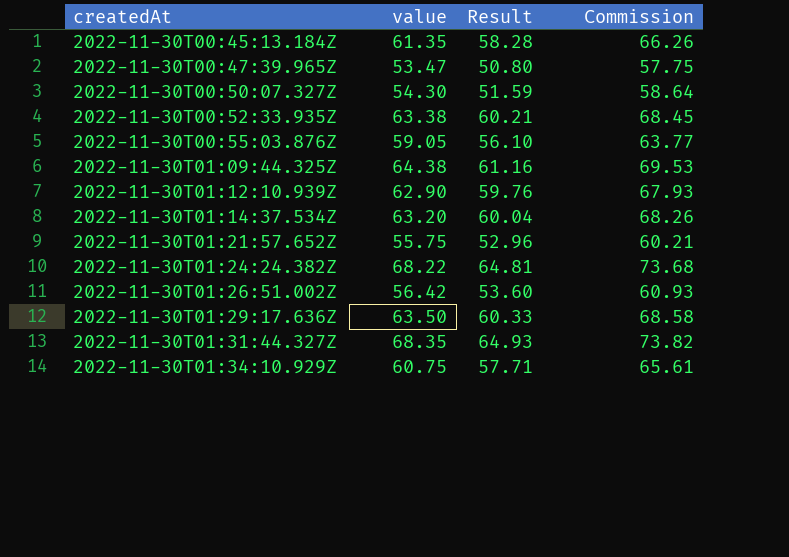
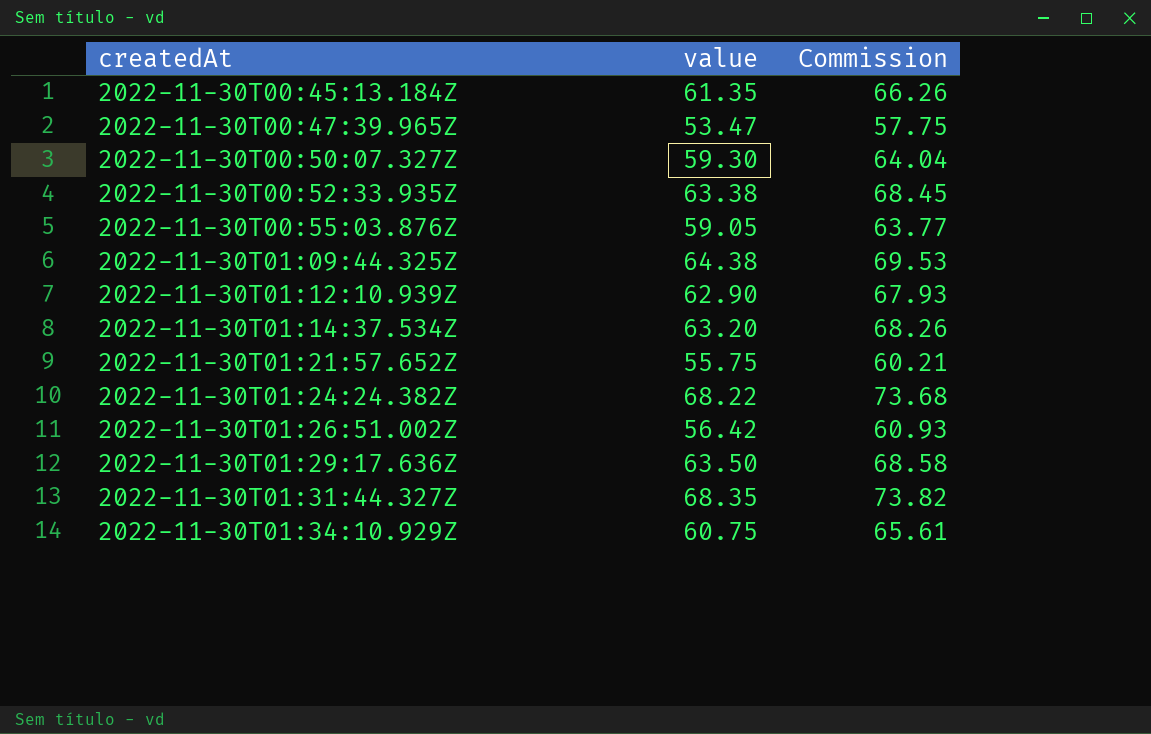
column Result | formula: [value] * 0.95 -> none
2022-11-30T00:50:07.327Z | value: 54.30 -> 59.30
2022-11-30T00:50:07.327Z | Commission: 58.64 -> 64.04

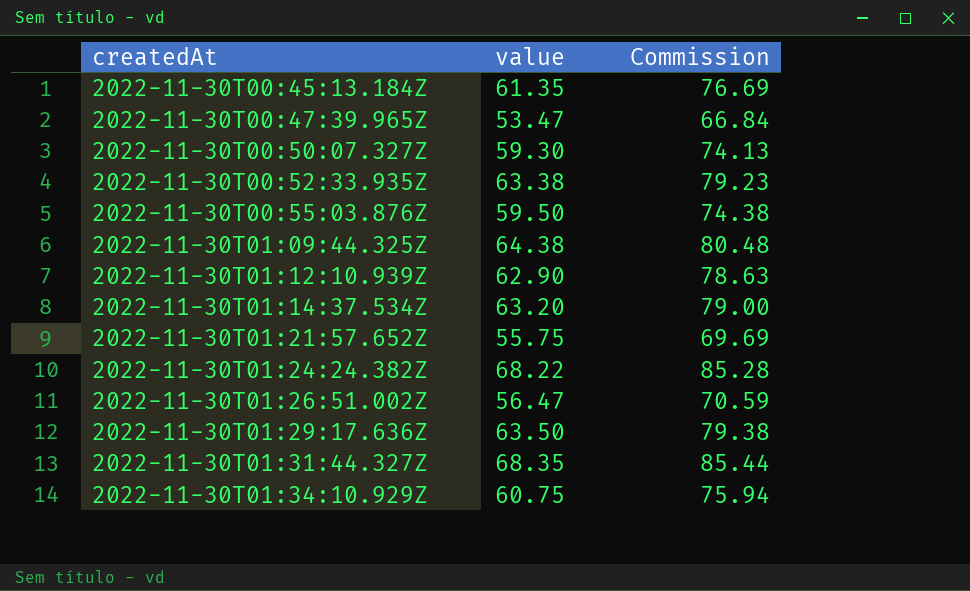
column Commission | formula: [value] * 1.08 -> [value] * 1.25
2022-11-30T00:55:03.876Z | value: 59.05 -> 59.50
2022-11-30T01:26:51.002Z | value: 56.42 -> 56.47

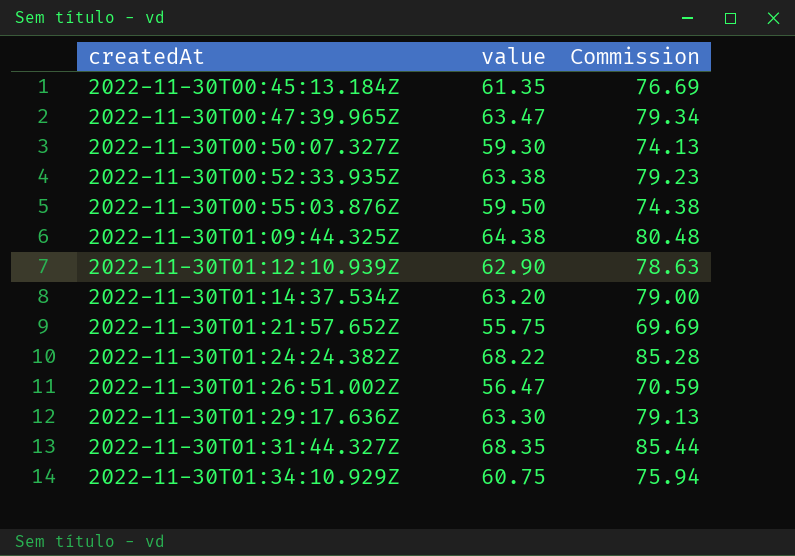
2022-11-30T00:47:39.965Z | value: 53.47 -> 63.47
2022-11-30T00:47:39.965Z | Commission: 66.84 -> 79.34
2022-11-30T01:29:17.636Z | value: 63.50 -> 63.30
2022-11-30T01:29:17.636Z | Commission: 79.38 -> 79.13

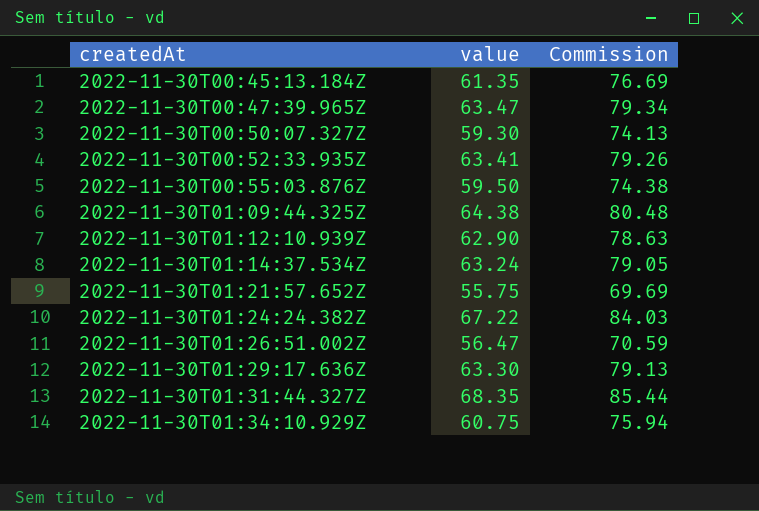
2022-11-30T00:52:33.935Z | value: 63.38 -> 63.41
2022-11-30T00:52:33.935Z | Commission: 79.23 -> 79.26
2022-11-30T01:14:37.534Z | value: 63.20 -> 63.24
2022-11-30T01:14:37.534Z | Commission: 79.00 -> 79.05
2022-11-30T01:24:24.382Z | value: 68.22 -> 67.22
2022-11-30T01:24:24.382Z | Commission: 85.28 -> 84.03

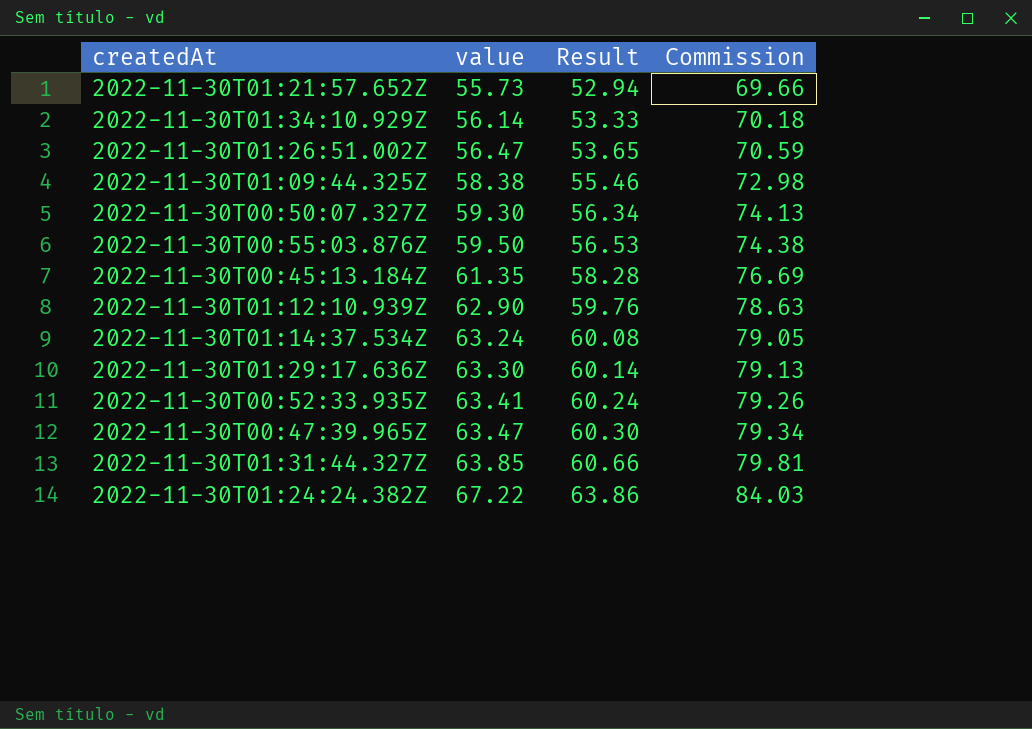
row order: createdAt ascending -> value ascending
column Result | formula: none -> [value] * 0.95
2022-11-30T01:21:57.652Z | value: 55.75 -> 55.73
2022-11-30T01:21:57.652Z | Commission: 69.69 -> 69.66
2022-11-30T01:34:10.929Z | value: 60.75 -> 56.14
2022-11-30T01:34:10.929Z | Commission: 75.94 -> 70.18
2022-11-30T01:09:44.325Z | value: 64.38 -> 58.38
2022-11-30T01:09:44.325Z | Commission: 80.48 -> 72.98
2022-11-30T01:31:44.327Z | value: 68.35 -> 63.85
2022-11-30T01:31:44.327Z | Commission: 85.44 -> 79.81

